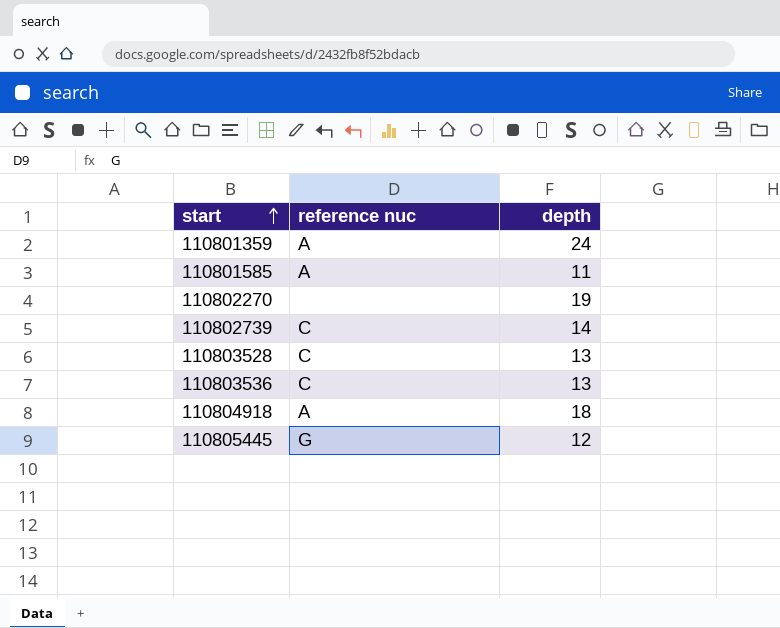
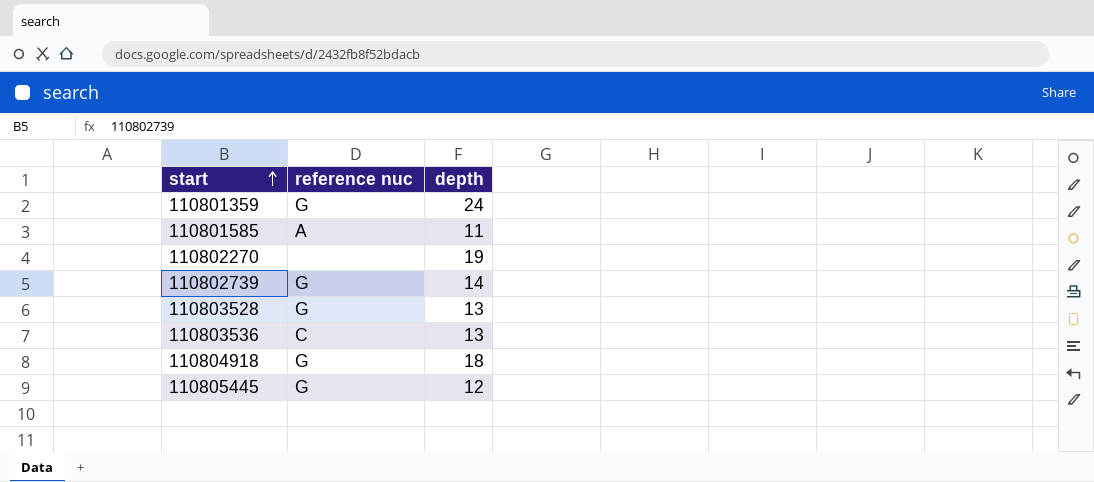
110801359 | reference nuc: A -> G
110802739 | reference nuc: C -> G
110803528 | reference nuc: C -> G
110804918 | reference nuc: A -> G

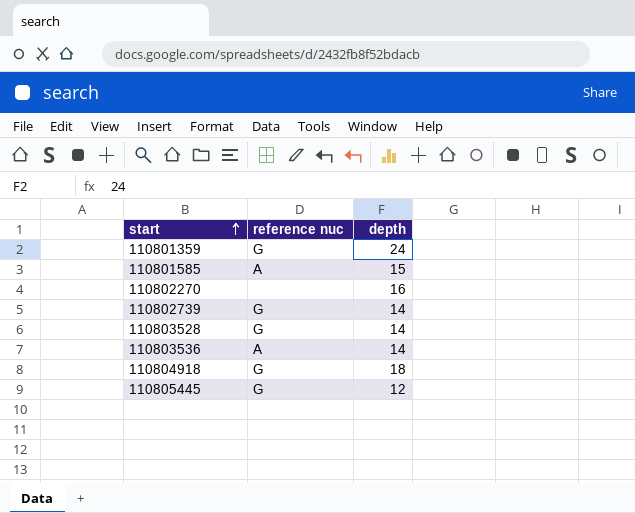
110801585 | depth: 11 -> 15
110802270 | depth: 19 -> 16
110803528 | depth: 13 -> 14
110803536 | reference nuc: C -> A
110803536 | depth: 13 -> 14

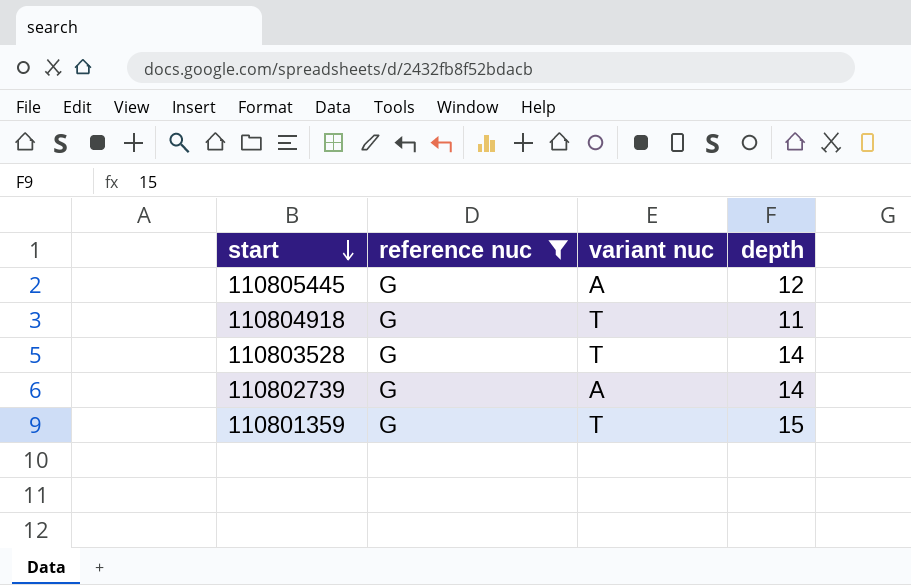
filter: none -> reference nuc = G
row order: start ascending -> start descending
column variant nuc | position: none -> 3
110804918 | depth: 18 -> 11
110801359 | depth: 24 -> 15

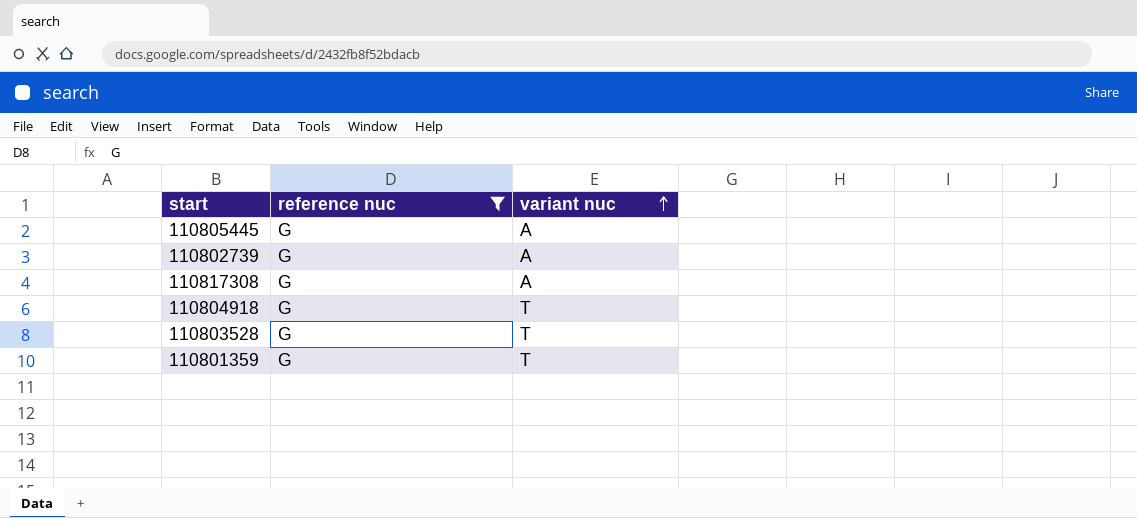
row order: start descending -> variant nuc ascending
column depth | position: 4 -> none
row 110817308: none -> G | A

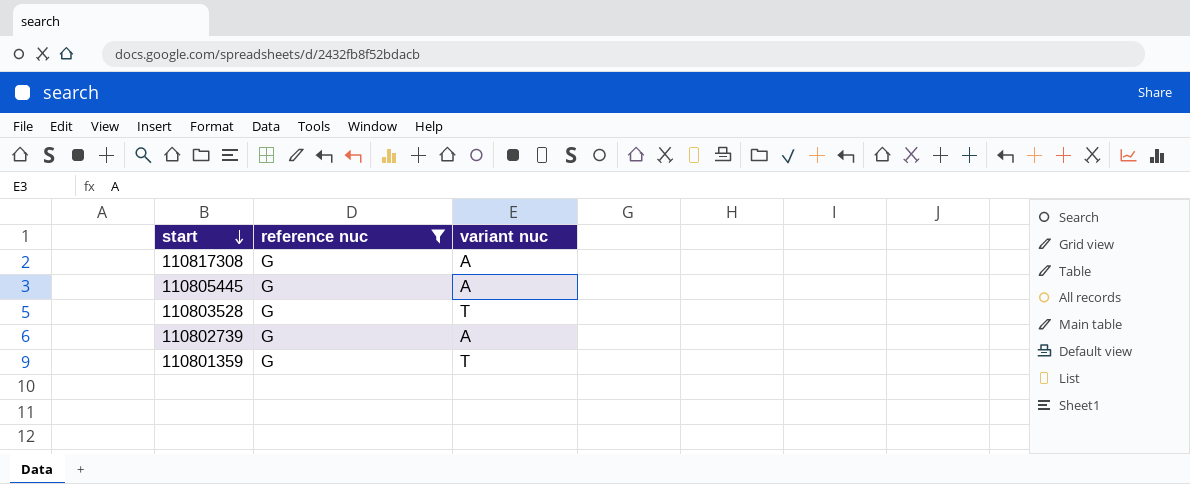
row order: variant nuc ascending -> start descending
row 110804918: G | T -> none

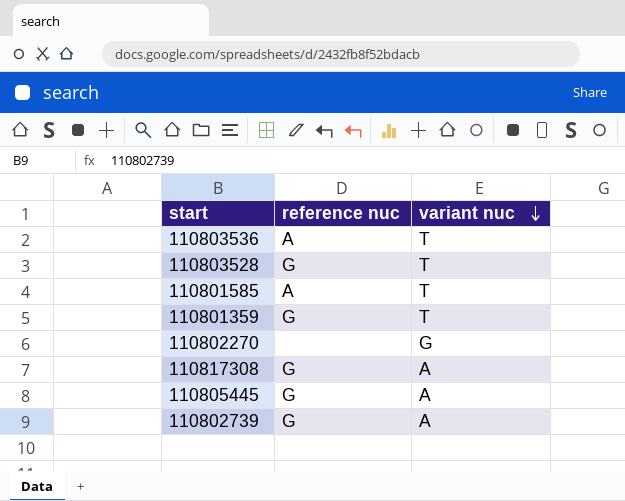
filter: reference nuc = G -> none
row order: start descending -> variant nuc descending

